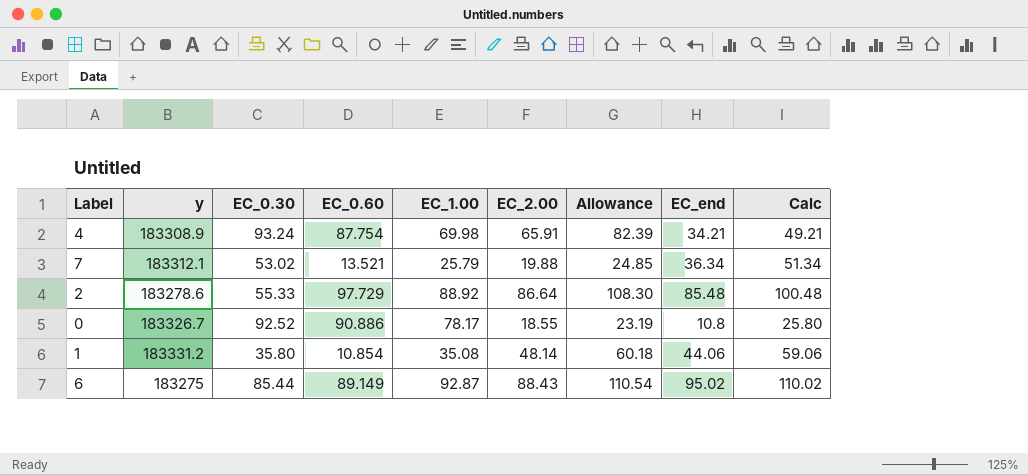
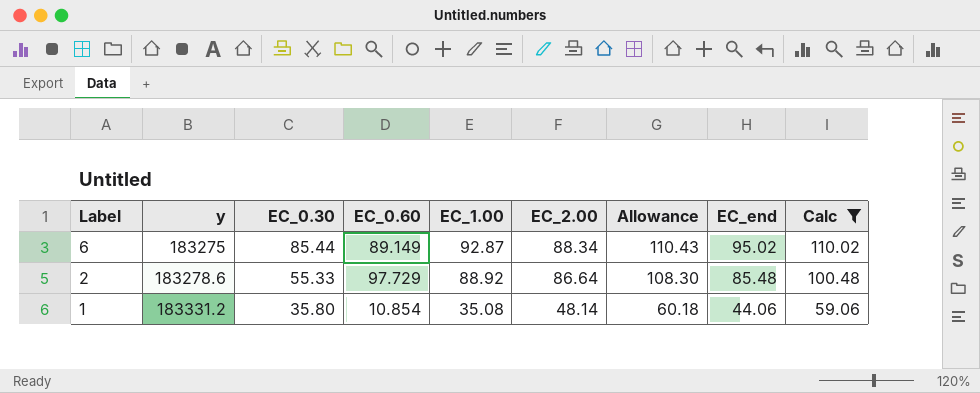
filter: none -> Calc >= 59.06
row order: none -> Label descending
6 | EC_2.00: 88.43 -> 88.34
6 | Allowance: 110.54 -> 110.43

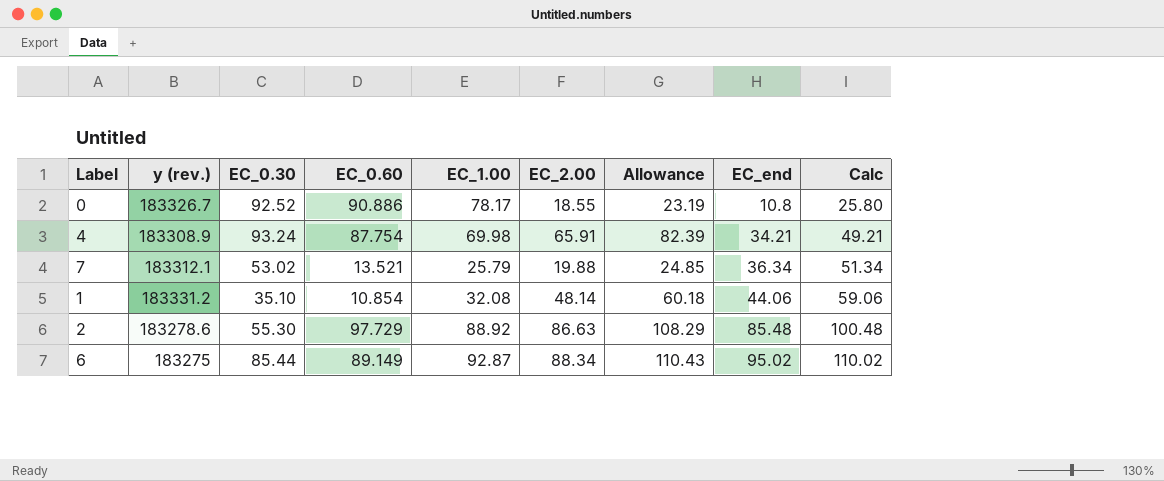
filter: Calc >= 59.06 -> none
row order: Label descending -> EC_end ascending
column name: y -> y (rev.)
1 | EC_0.30: 35.80 -> 35.10
1 | EC_1.00: 35.08 -> 32.08
2 | EC_0.30: 55.33 -> 55.30
2 | EC_2.00: 86.64 -> 86.63
2 | Allowance: 108.30 -> 108.29

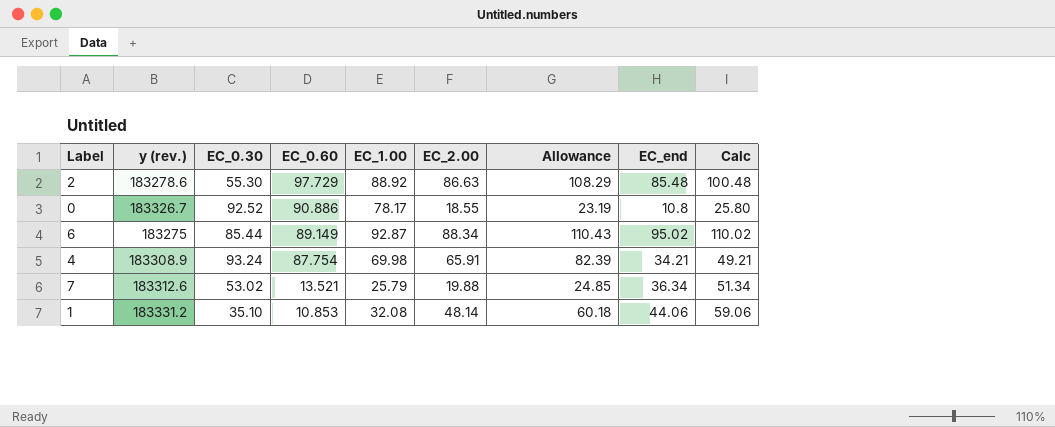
row order: EC_end ascending -> EC_0.60 descending
7 | y (rev.): 183312.1 -> 183312.6
1 | EC_0.60: 10.854 -> 10.853

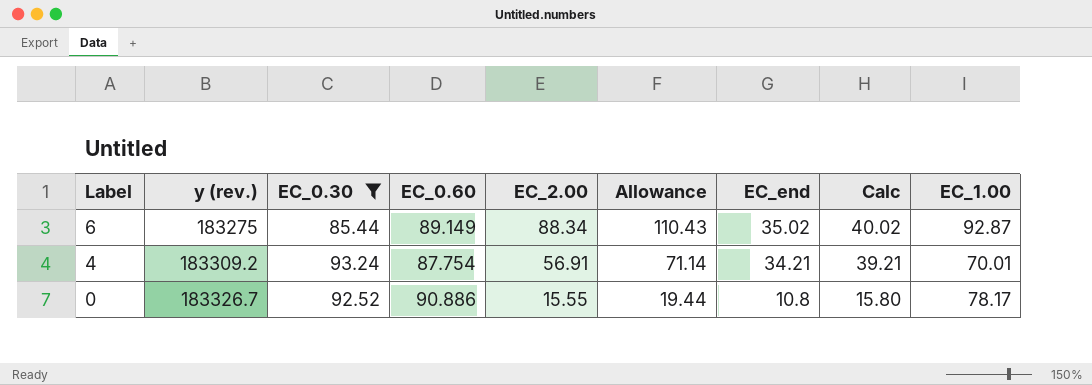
filter: none -> EC_0.30 >= 85.44
row order: EC_0.60 descending -> Label descending
column Calc | formula: [EC_end] + 15 -> [EC_end] + 5
column EC_1.00 | position: 5 -> 9
6 | EC_end: 95.02 -> 35.02
4 | y (rev.): 183308.9 -> 183309.2
4 | EC_2.00: 65.91 -> 56.91
4 | Allowance: 82.39 -> 71.14
4 | EC_1.00: 69.98 -> 70.01
0 | EC_2.00: 18.55 -> 15.55
0 | Allowance: 23.19 -> 19.44

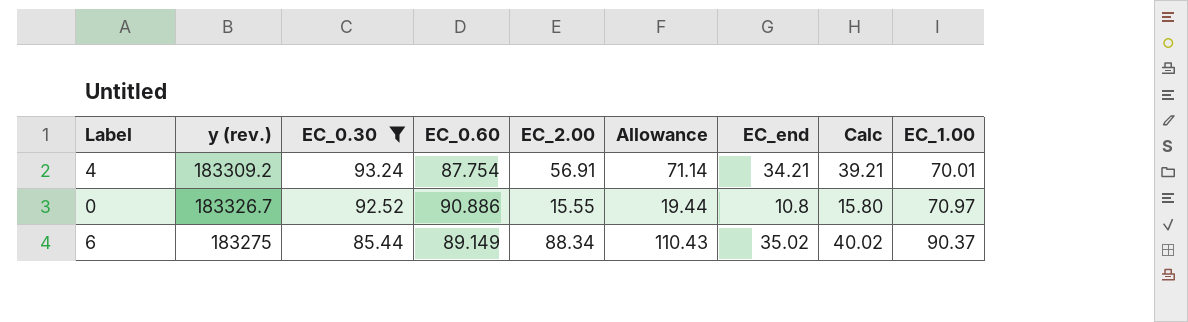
row order: Label descending -> EC_0.30 descending
0 | EC_1.00: 78.17 -> 70.97
6 | EC_1.00: 92.87 -> 90.37

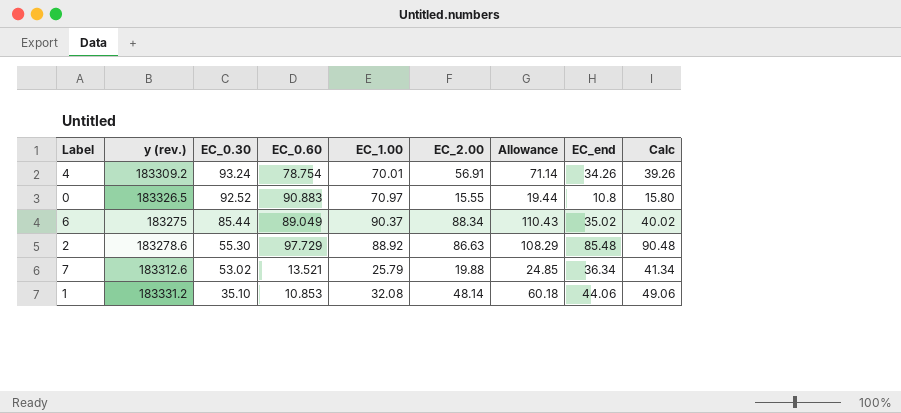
filter: EC_0.30 >= 85.44 -> none
column EC_1.00 | position: 9 -> 5
4 | EC_0.60: 87.754 -> 78.754
4 | EC_end: 34.21 -> 34.26
4 | Calc: 39.21 -> 39.26
0 | y (rev.): 183326.7 -> 183326.5
0 | EC_0.60: 90.886 -> 90.883
6 | EC_0.60: 89.149 -> 89.049

